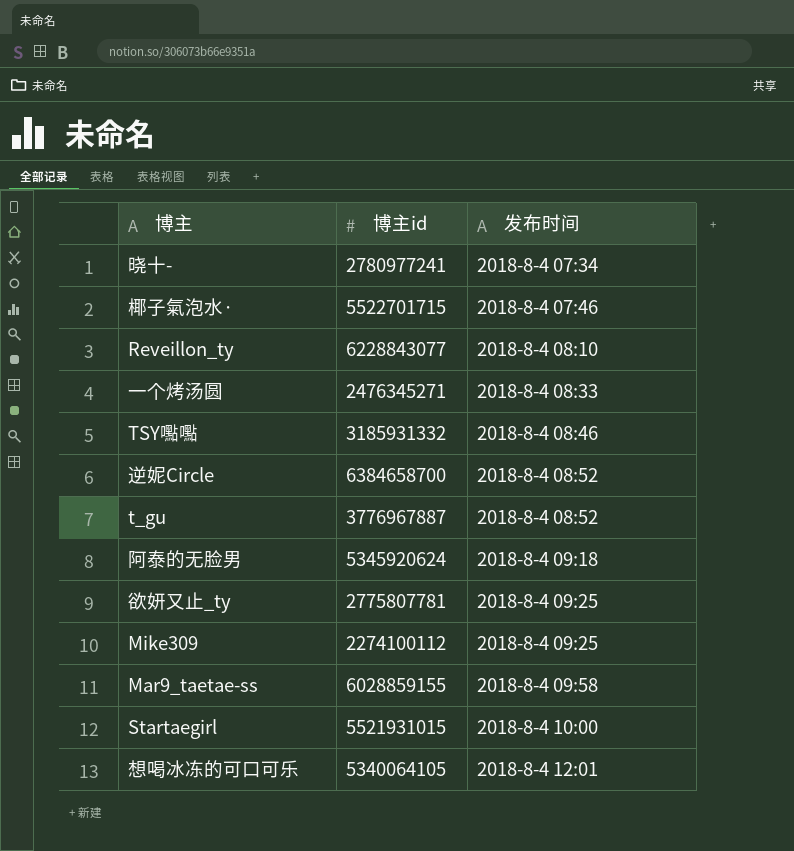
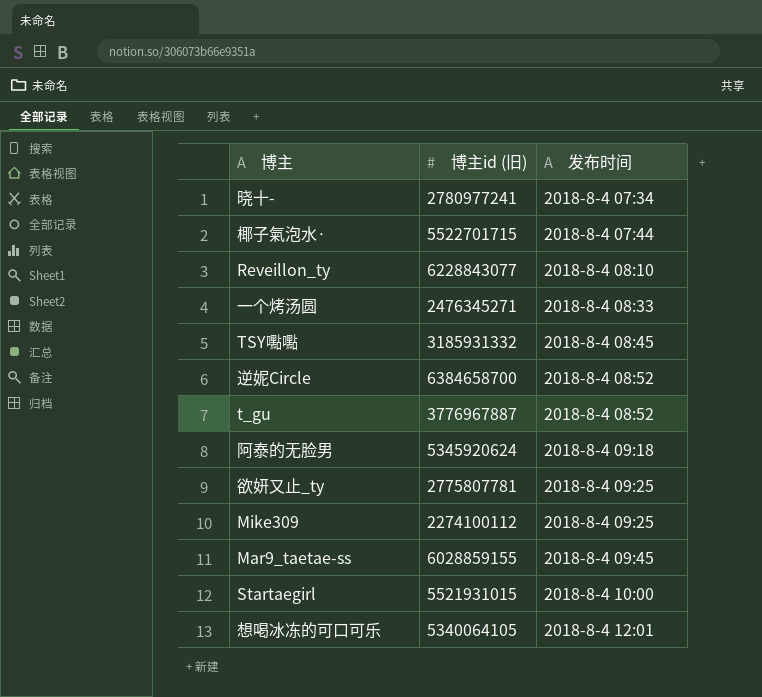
column name: 博主id -> 博主id (旧)
椰子氣泡水· | 发布时间: 2018-8-4 07:46 -> 2018-8-4 07:44
TSY嚸嚸 | 发布时间: 2018-8-4 08:46 -> 2018-8-4 08:45
Mar9_taetae-ss | 发布时间: 2018-8-4 09:58 -> 2018-8-4 09:45

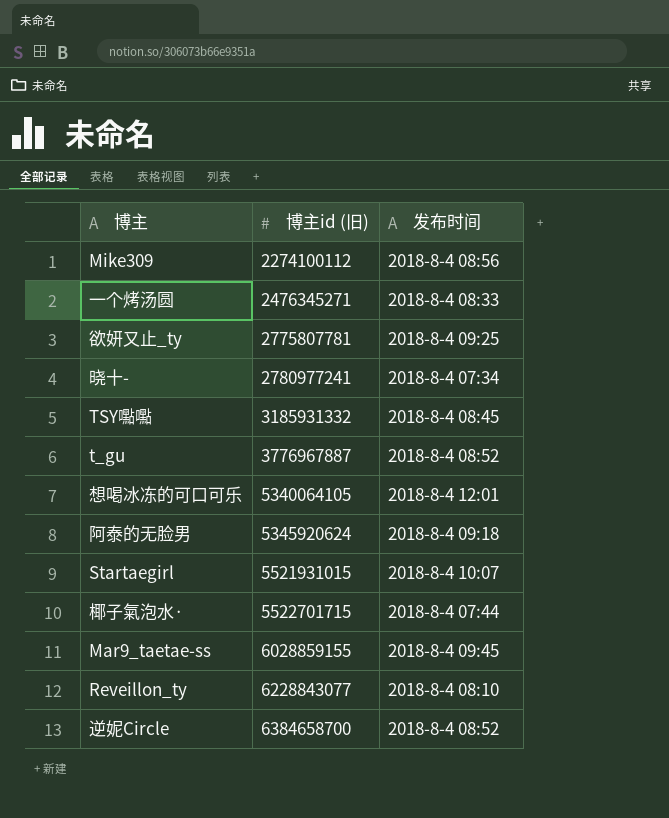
row order: 发布时间 ascending -> 博主id (旧) ascending
Mike309 | 发布时间: 2018-8-4 09:25 -> 2018-8-4 08:56
Startaegirl | 发布时间: 2018-8-4 10:00 -> 2018-8-4 10:07

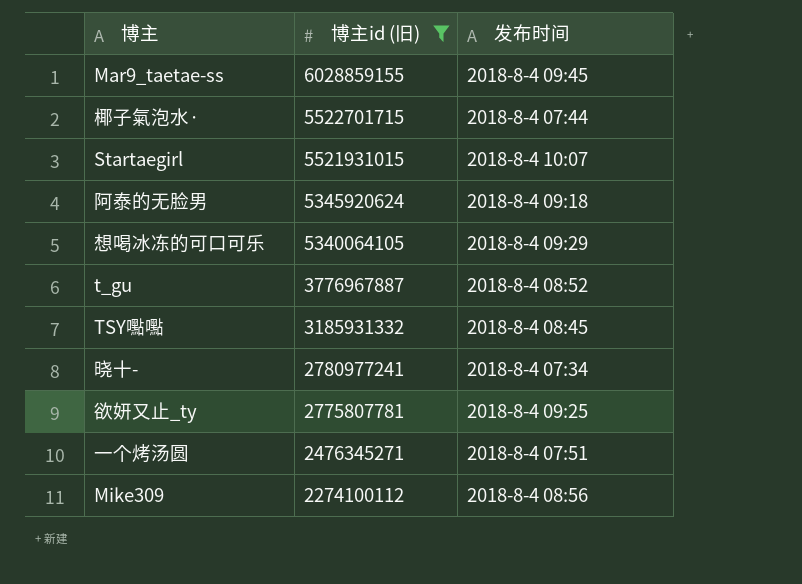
filter: none -> 博主id (旧) <= 6028859155
row order: 博主id (旧) ascending -> 博主id (旧) descending
想喝冰冻的可口可乐 | 发布时间: 2018-8-4 12:01 -> 2018-8-4 09:29
一个烤汤圆 | 发布时间: 2018-8-4 08:33 -> 2018-8-4 07:51

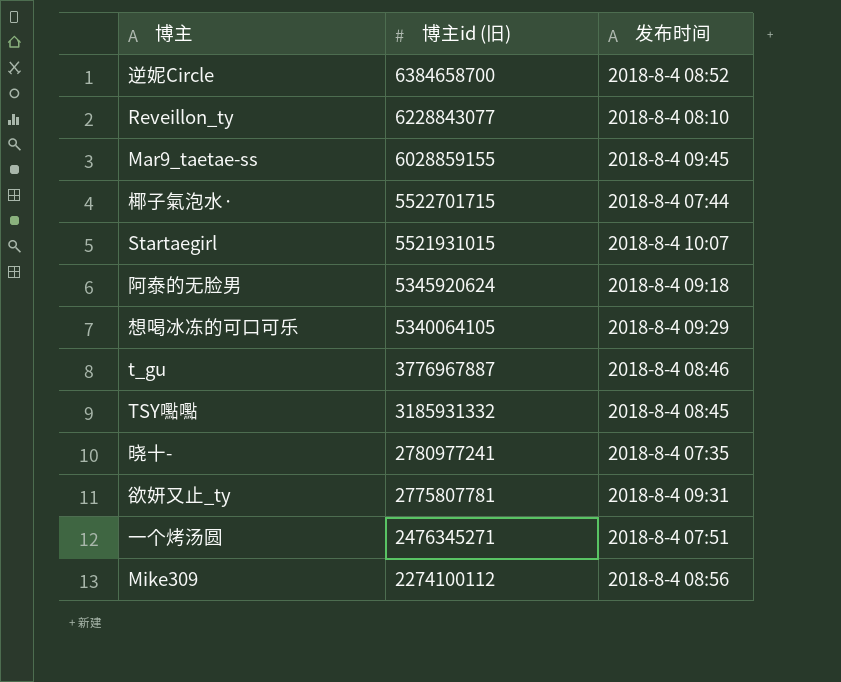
filter: 博主id (旧) <= 6028859155 -> none
t_gu | 发布时间: 2018-8-4 08:52 -> 2018-8-4 08:46
晓十- | 发布时间: 2018-8-4 07:34 -> 2018-8-4 07:35
欲妍又止_ty | 发布时间: 2018-8-4 09:25 -> 2018-8-4 09:31

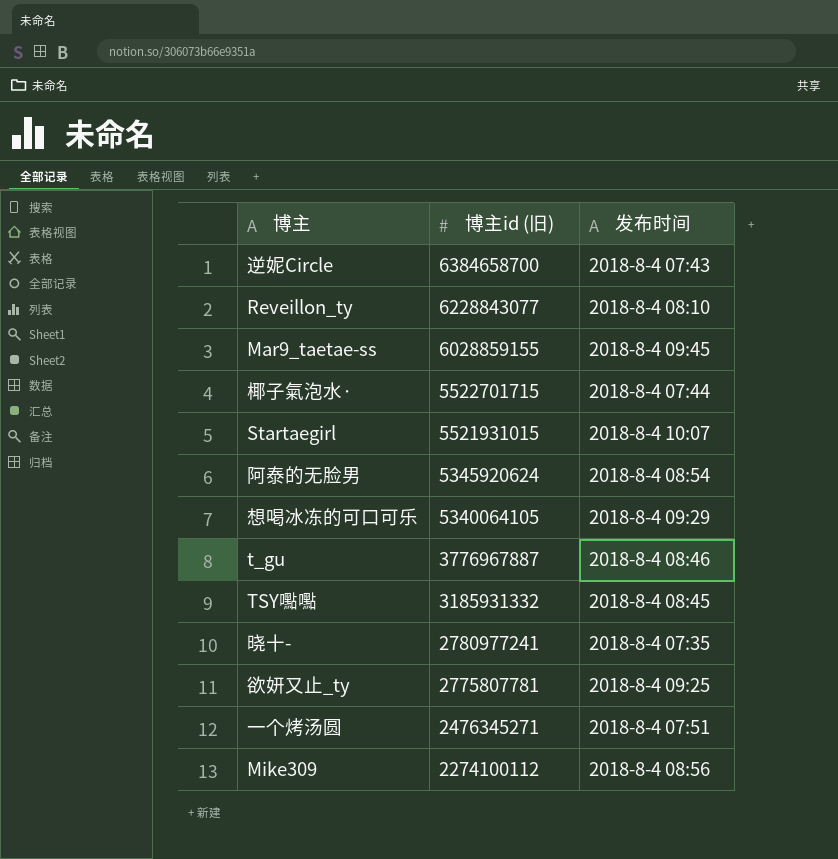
逆妮Circle | 发布时间: 2018-8-4 08:52 -> 2018-8-4 07:43
阿泰的无脸男 | 发布时间: 2018-8-4 09:18 -> 2018-8-4 08:54
欲妍又止_ty | 发布时间: 2018-8-4 09:31 -> 2018-8-4 09:25

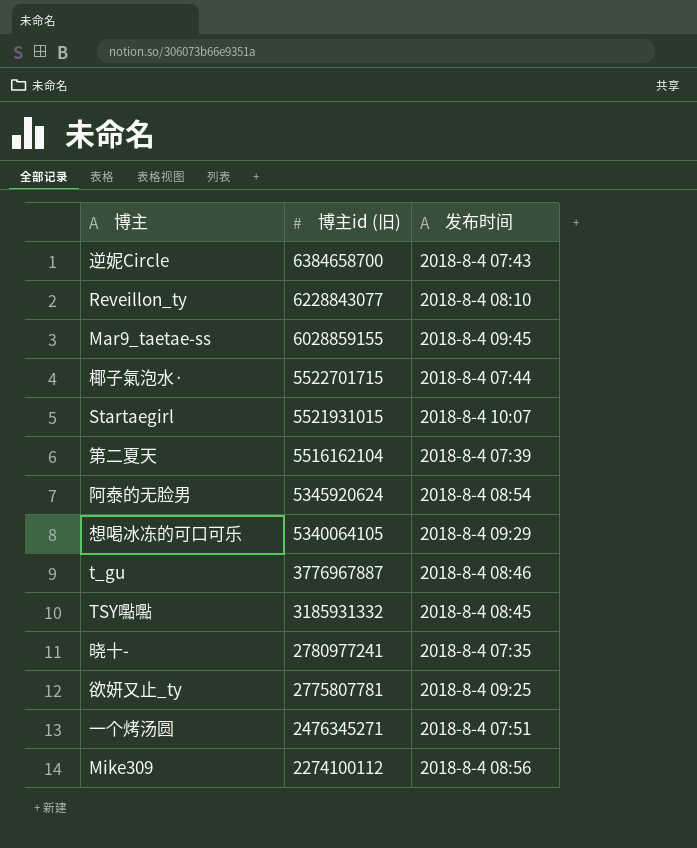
row 第二夏天: none -> 5516162104 | 2018-8-4 07:39

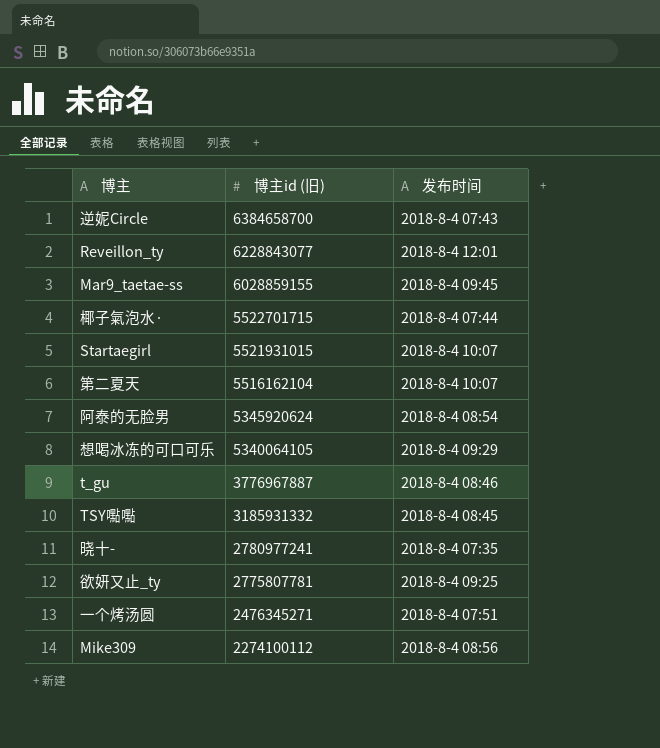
Reveillon_ty | 发布时间: 2018-8-4 08:10 -> 2018-8-4 12:01
第二夏天 | 发布时间: 2018-8-4 07:39 -> 2018-8-4 10:07

